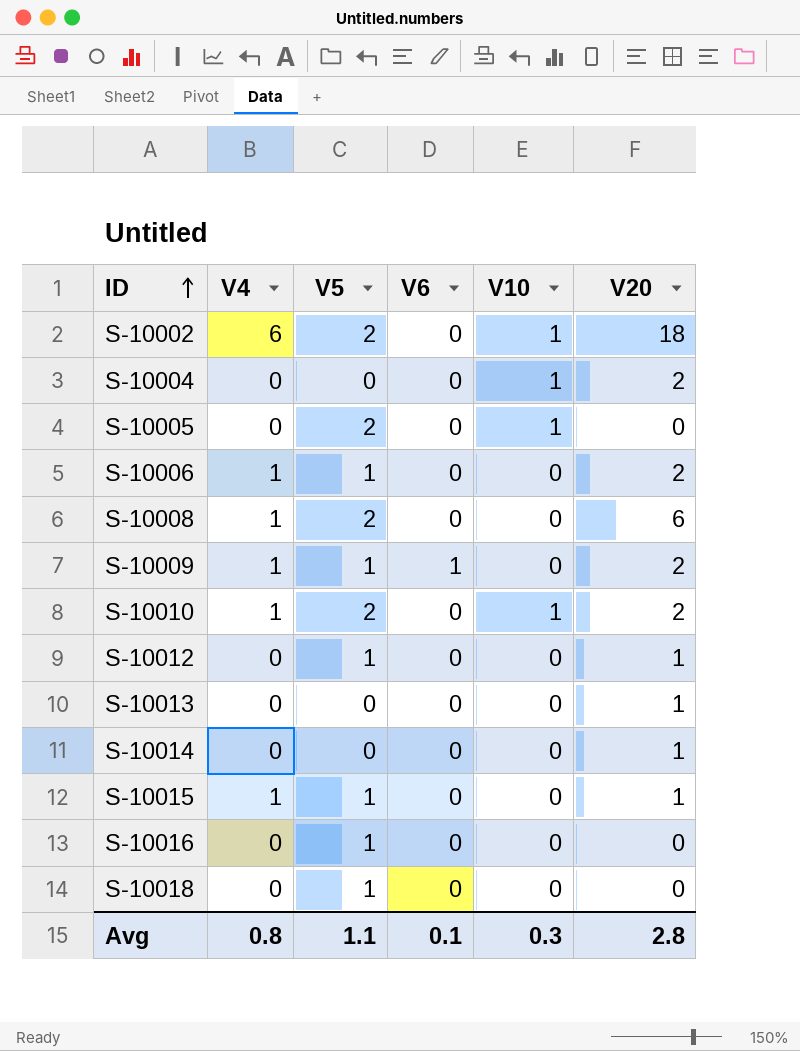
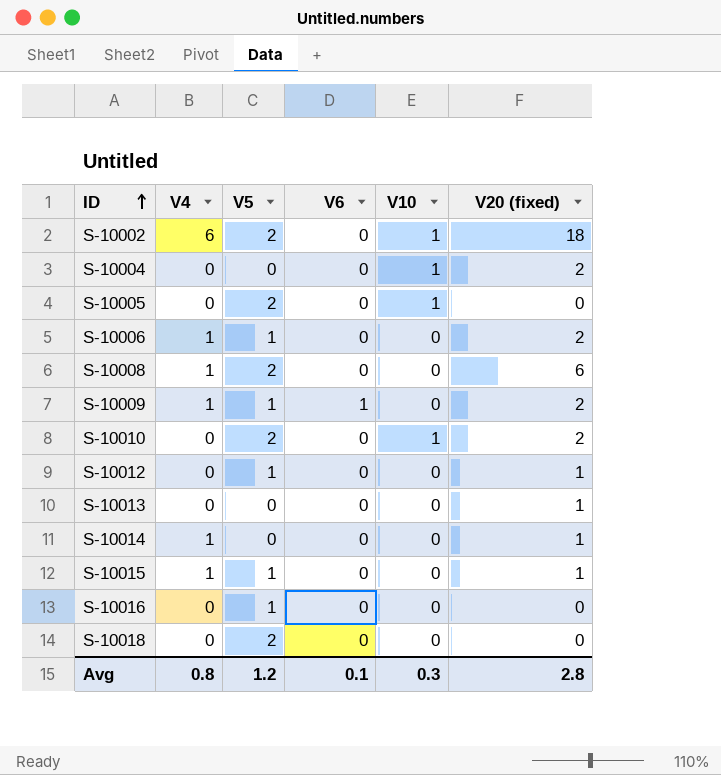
column name: V20 -> V20 (fixed)
S-10010 | V4: 1 -> 0
S-10014 | V4: 0 -> 1
S-10018 | V5: 1 -> 2
Avg | V5: 1.1 -> 1.2

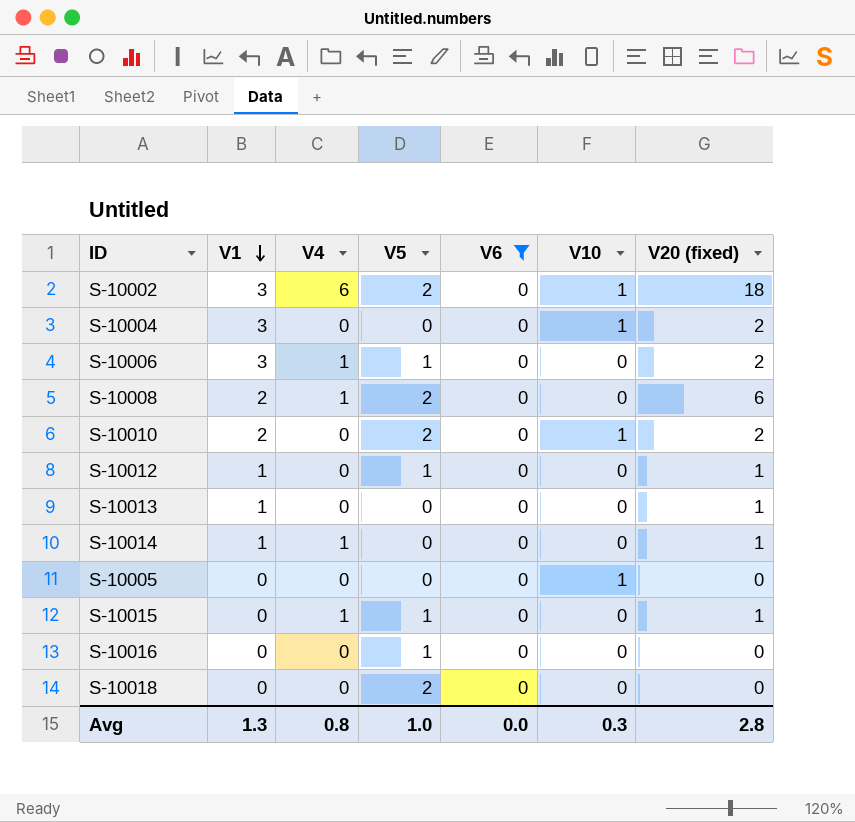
filter: none -> V6 = 0
row order: ID ascending -> V1 descending
column V1 | position: none -> 2
S-10005 | V5: 2 -> 0
Avg | V5: 1.2 -> 1.0
Avg | V6: 0.1 -> 0.0

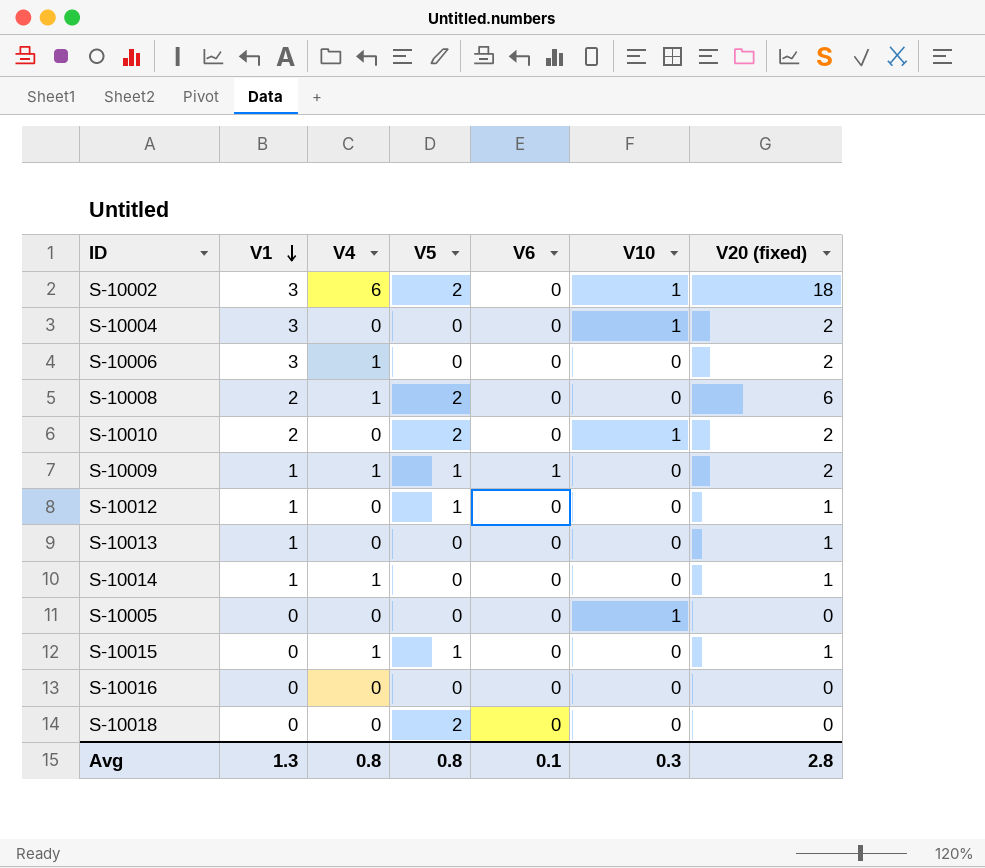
filter: V6 = 0 -> none
S-10006 | V5: 1 -> 0
S-10016 | V5: 1 -> 0
Avg | V5: 1.0 -> 0.8
Avg | V6: 0.0 -> 0.1

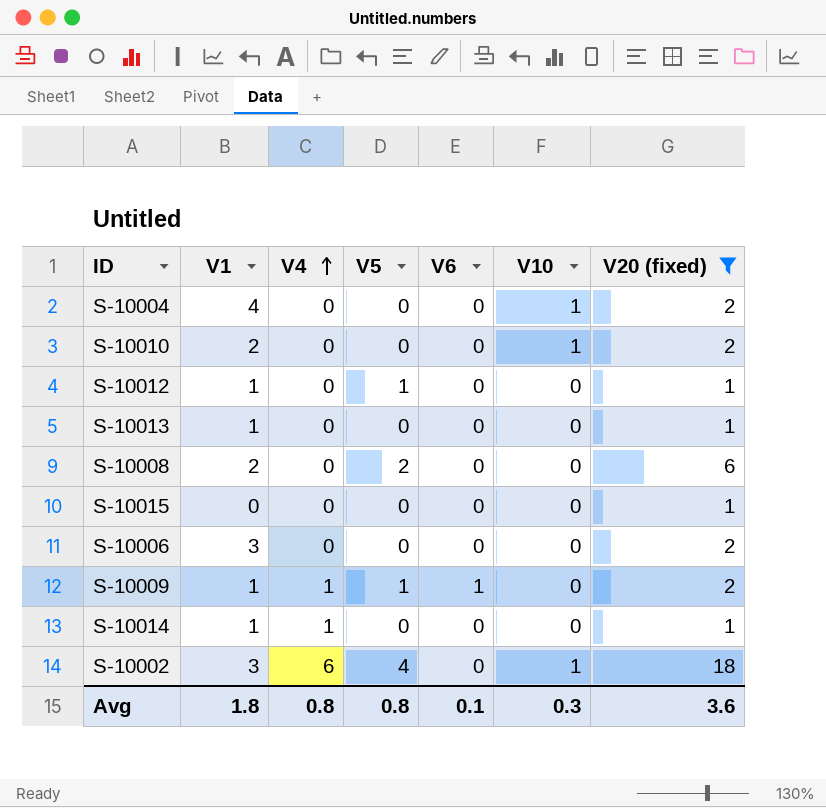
filter: none -> V20 (fixed) != 0
row order: V1 descending -> V4 ascending
S-10004 | V1: 3 -> 4
S-10010 | V5: 2 -> 0
S-10008 | V4: 1 -> 0
S-10015 | V4: 1 -> 0
S-10015 | V5: 1 -> 0
S-10006 | V4: 1 -> 0
S-10002 | V5: 2 -> 4
Avg | V1: 1.3 -> 1.8
Avg | V20 (fixed): 2.8 -> 3.6

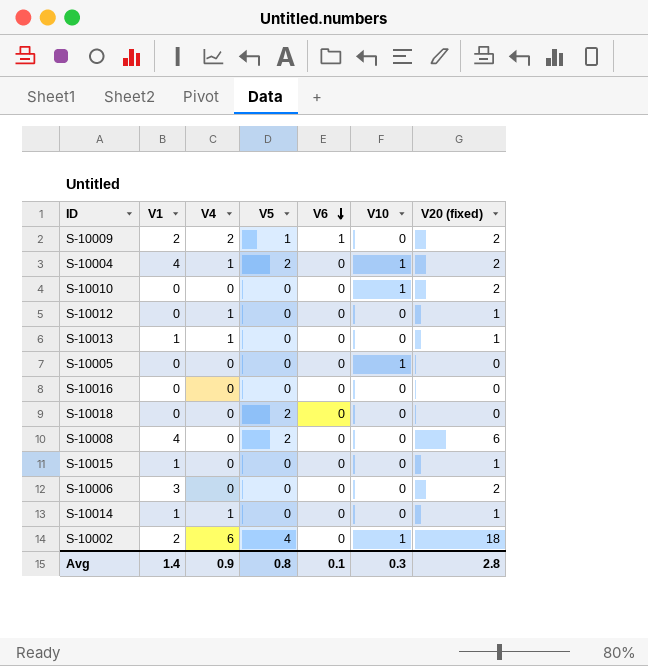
filter: V20 (fixed) != 0 -> none
row order: V4 ascending -> V6 descending
S-10009 | V1: 1 -> 2
S-10009 | V4: 1 -> 2
S-10004 | V4: 0 -> 1
S-10004 | V5: 0 -> 2
S-10010 | V1: 2 -> 0
S-10012 | V1: 1 -> 0
S-10012 | V4: 0 -> 1
S-10012 | V5: 1 -> 0
S-10013 | V4: 0 -> 1
S-10008 | V1: 2 -> 4
S-10015 | V1: 0 -> 1
S-10002 | V1: 3 -> 2
Avg | V1: 1.8 -> 1.4
Avg | V4: 0.8 -> 0.9
Avg | V20 (fixed): 3.6 -> 2.8

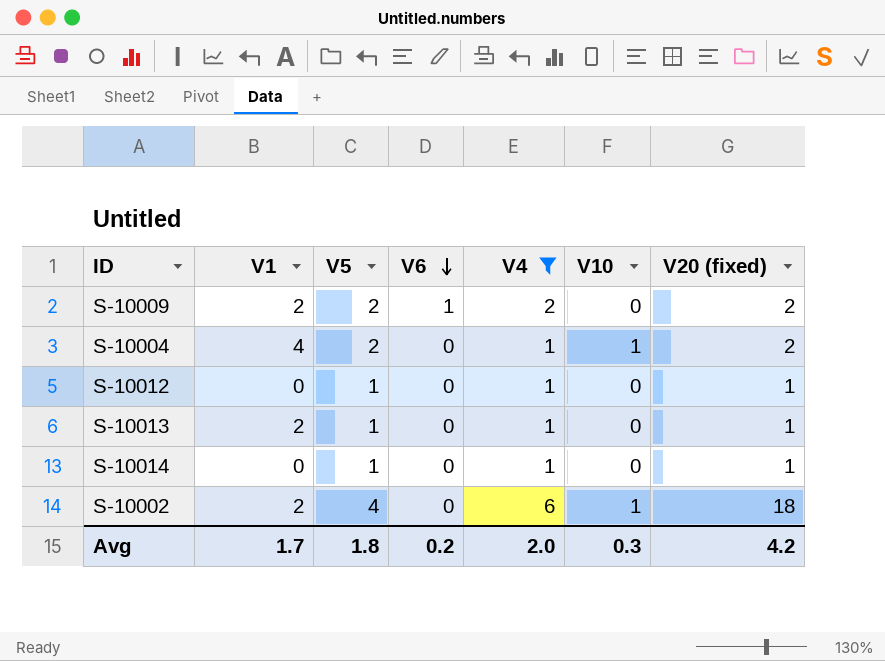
filter: none -> V4 != 0
column V4 | position: 3 -> 5
S-10009 | V5: 1 -> 2
S-10012 | V5: 0 -> 1
S-10013 | V1: 1 -> 2
S-10013 | V5: 0 -> 1
S-10014 | V1: 1 -> 0
S-10014 | V5: 0 -> 1
Avg | V1: 1.4 -> 1.7
Avg | V5: 0.8 -> 1.8
Avg | V6: 0.1 -> 0.2
Avg | V4: 0.9 -> 2.0
Avg | V20 (fixed): 2.8 -> 4.2

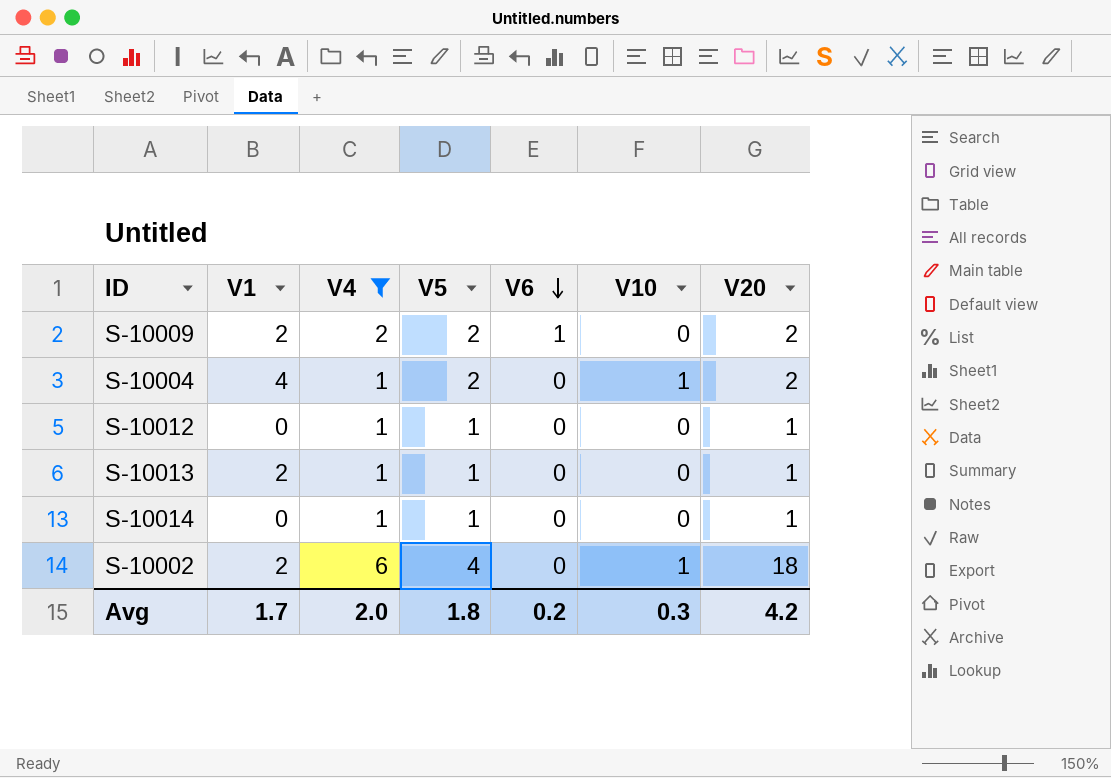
column V4 | position: 5 -> 3
column name: V20 (fixed) -> V20

